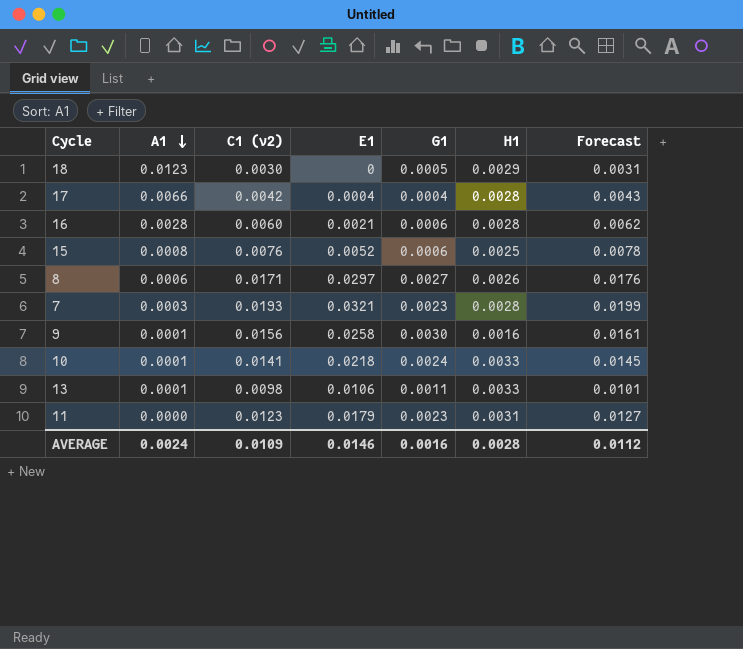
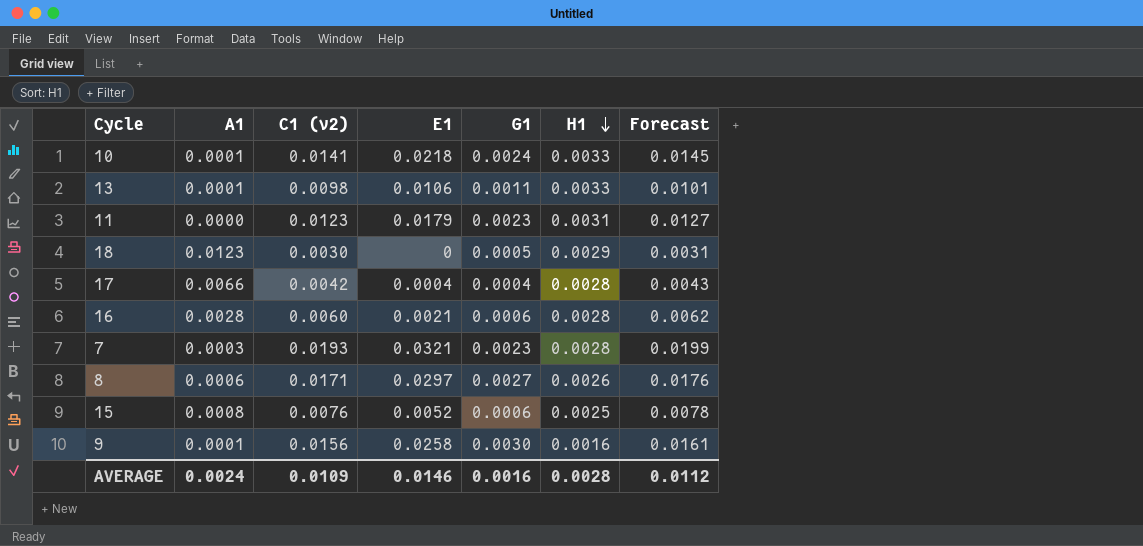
row order: A1 descending -> H1 descending

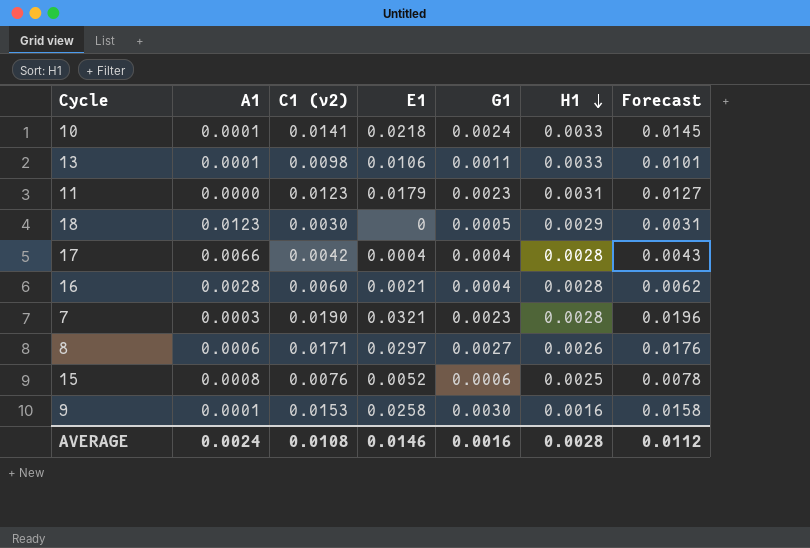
16 | G1: 0.0006 -> 0.0004
7 | C1 (v2): 0.0193 -> 0.0190
7 | Forecast: 0.0199 -> 0.0196
9 | C1 (v2): 0.0156 -> 0.0153
9 | Forecast: 0.0161 -> 0.0158
AVERAGE | C1 (v2): 0.0109 -> 0.0108

